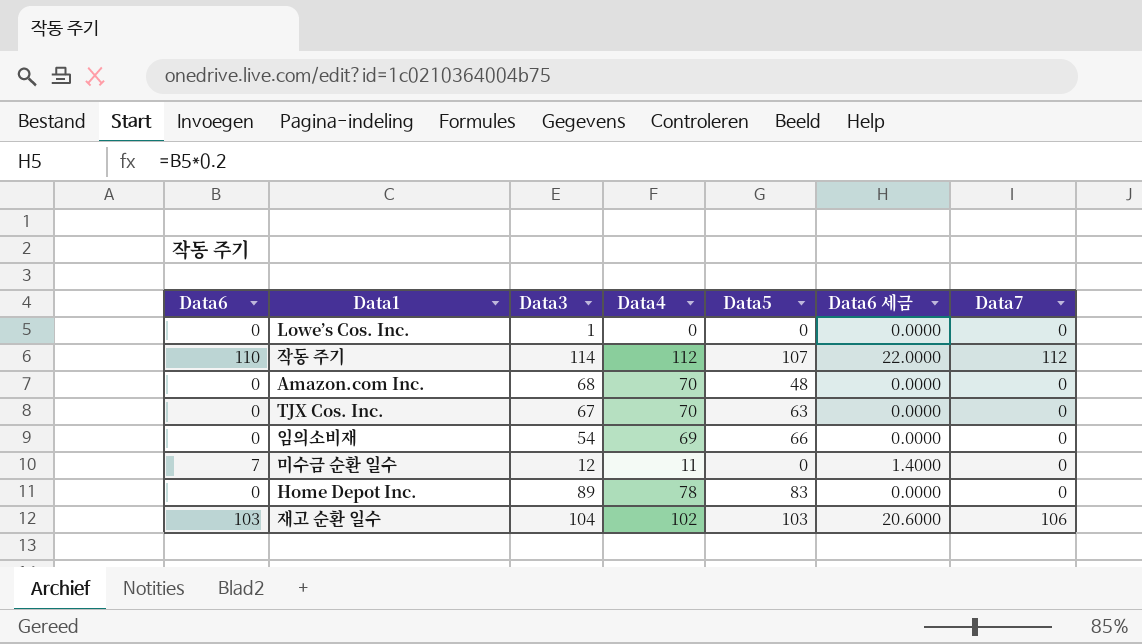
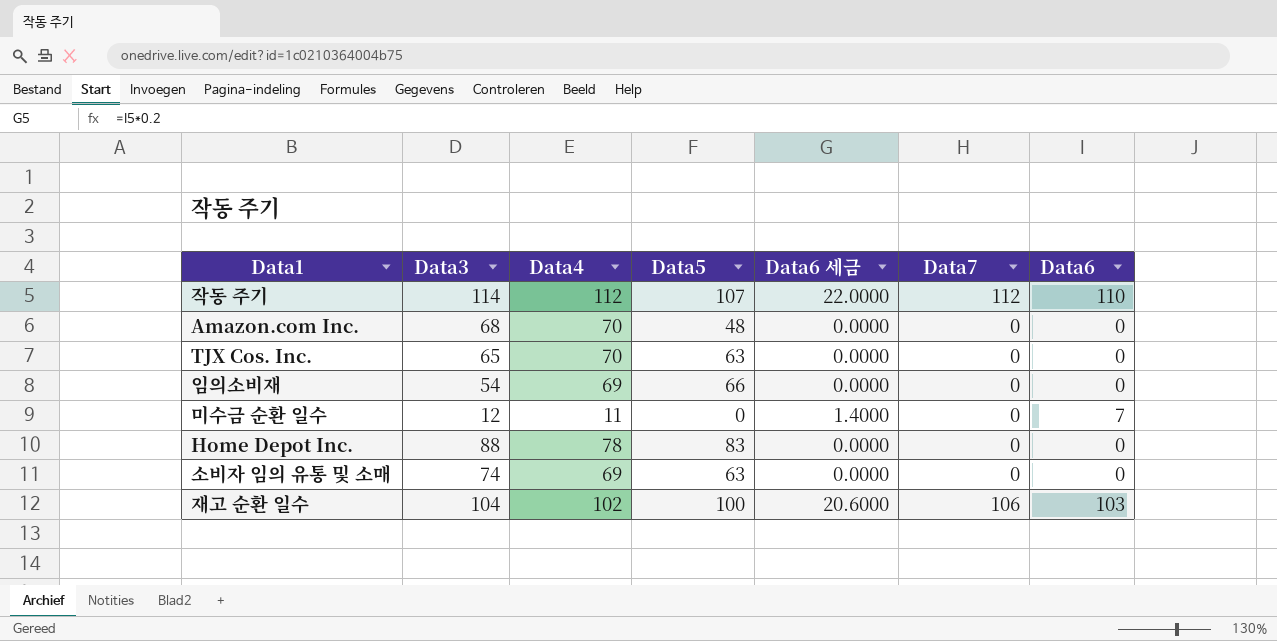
column Data6 | position: 1 -> 7
row Lowe’s Cos. Inc.: 0 | 1 | 0 | 0 | 0.0000 | 0 -> none
TJX Cos. Inc. | Data3: 67 -> 65
Home Depot Inc. | Data3: 89 -> 88
row 소비자 임의 유통 및 소매: none -> 74 | 69 | 63 | 0.0000 | 0 | 0
재고 순환 일수 | Data5: 103 -> 100

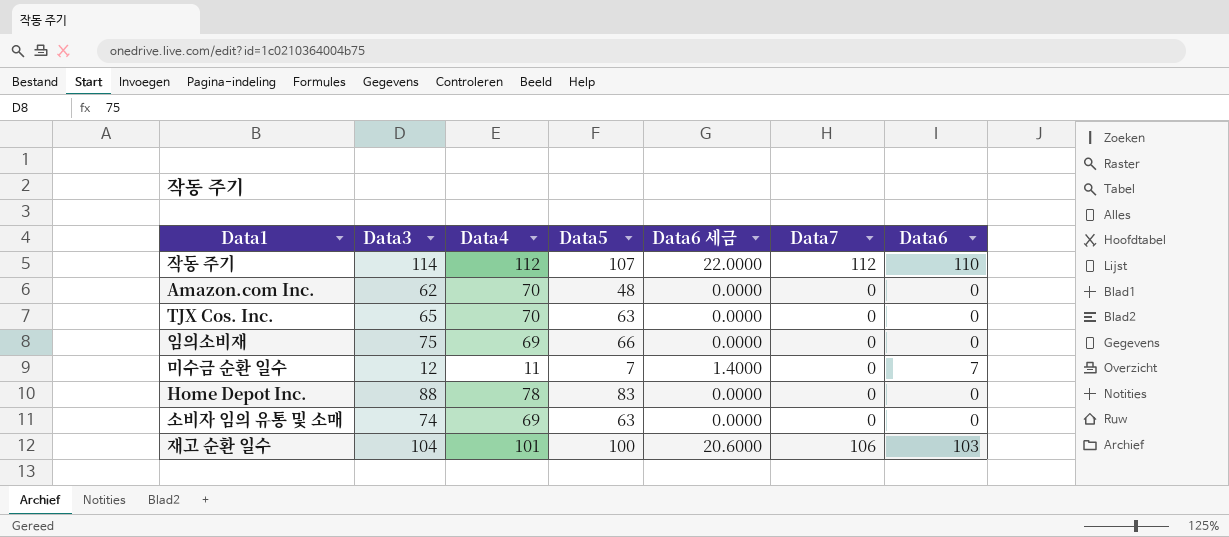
Amazon.com Inc. | Data3: 68 -> 62
임의소비재 | Data3: 54 -> 75
미수금 순환 일수 | Data5: 0 -> 7
재고 순환 일수 | Data4: 102 -> 101

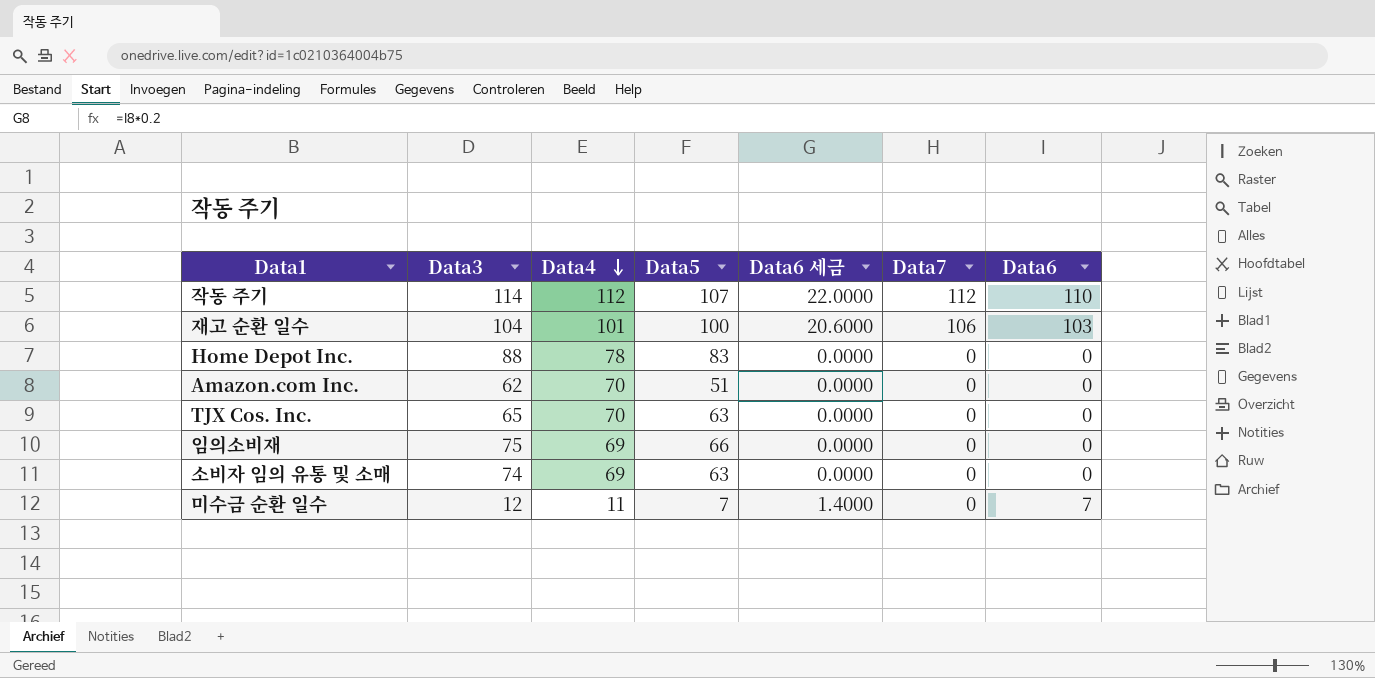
row order: none -> Data4 descending
Amazon.com Inc. | Data5: 48 -> 51

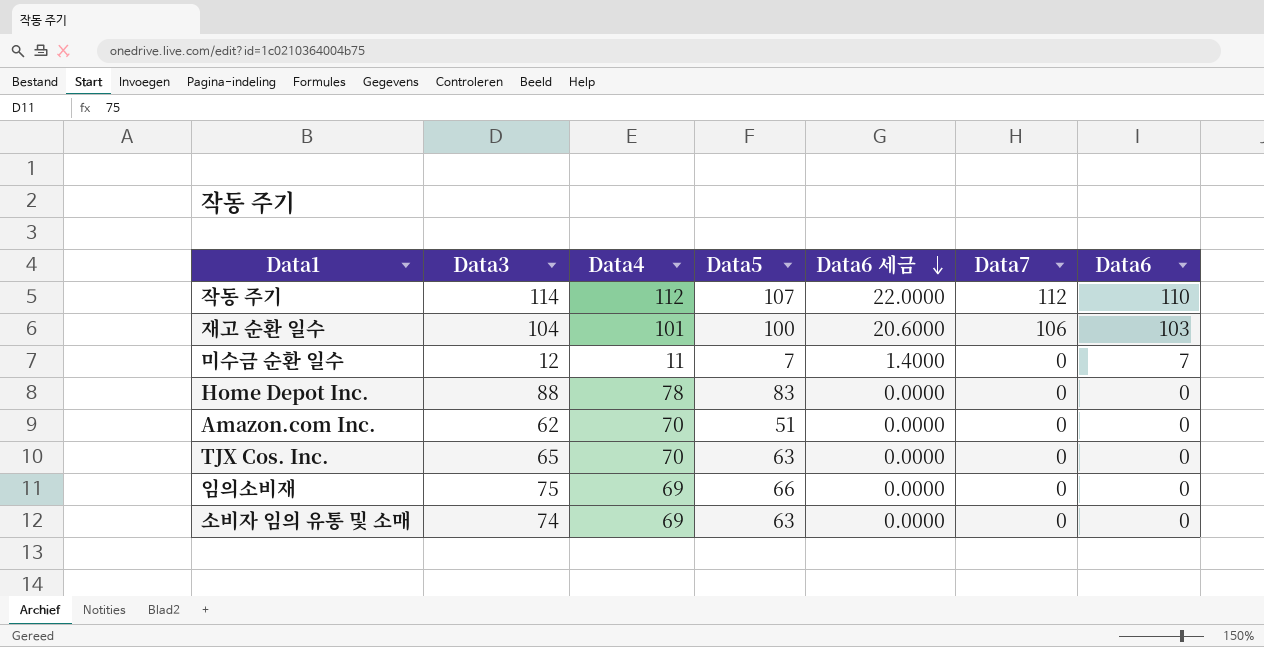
row order: Data4 descending -> Data6 세금 descending

